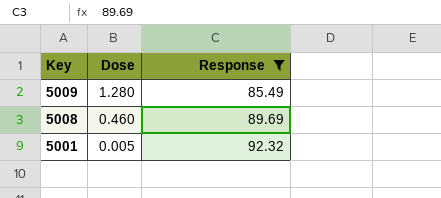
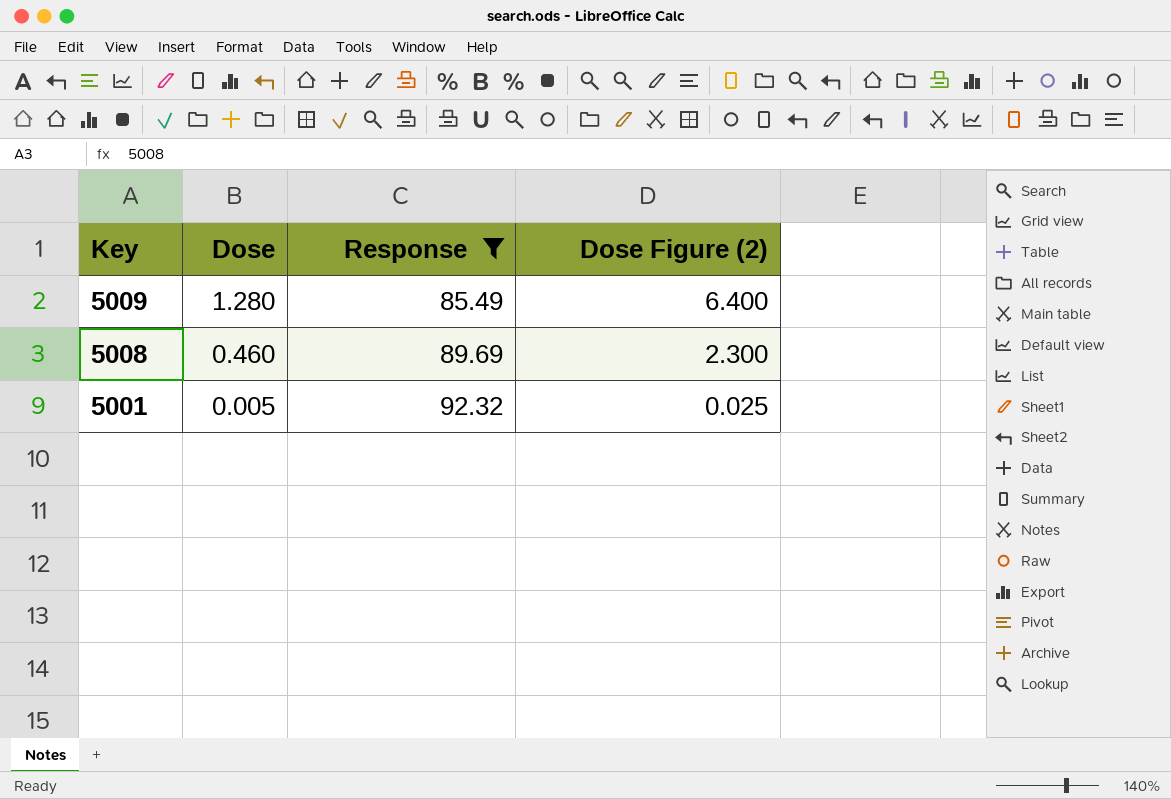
column Dose Figure (2) | formula: none -> [Dose] * 5

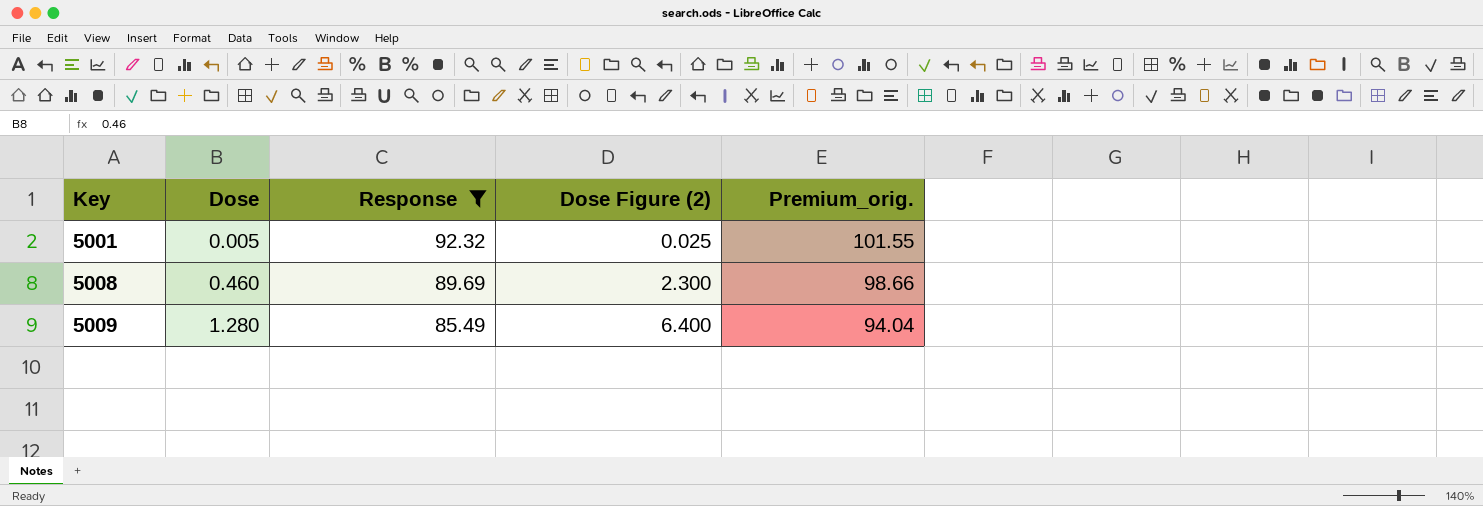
row order: Key descending -> Key ascending
column Premium_orig. | formula: none -> [Response] * 1.1

